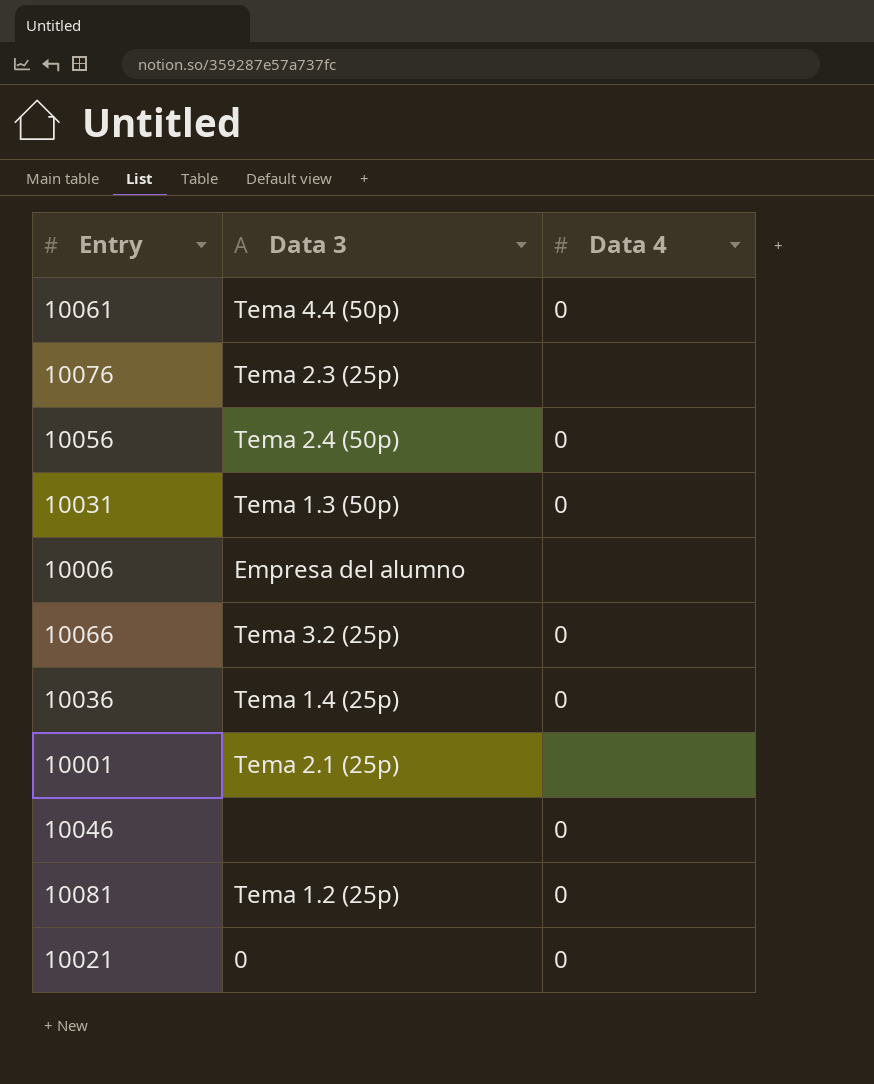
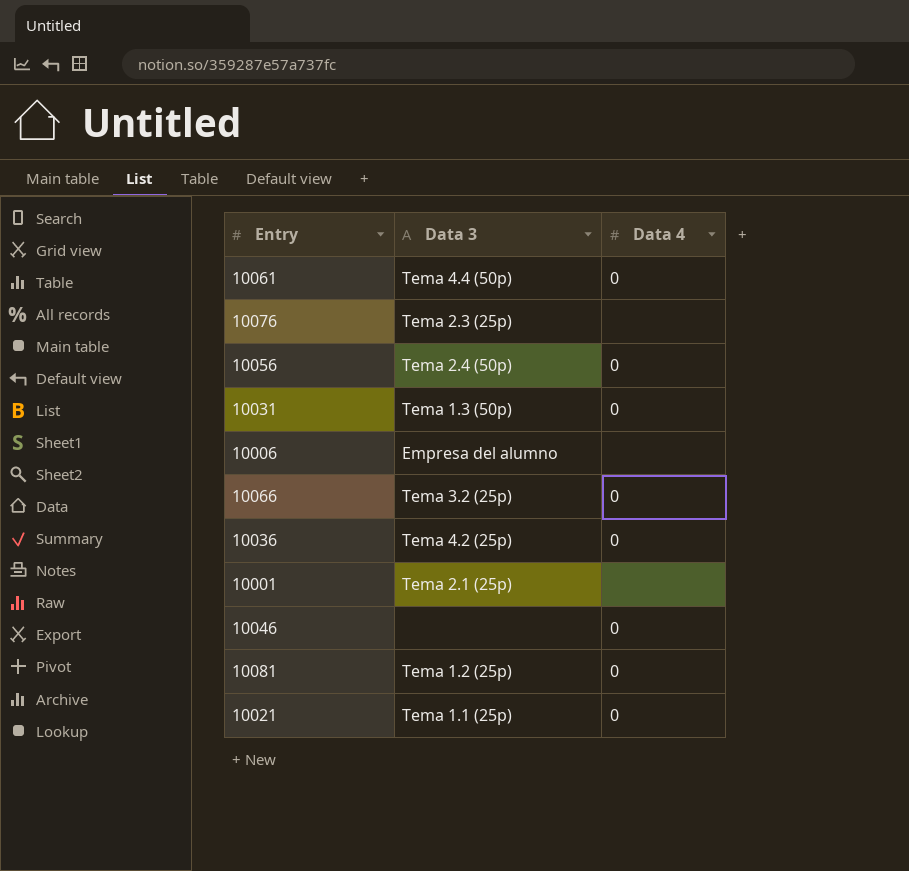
10036 | Data 3: Tema 1.4 (25p) -> Tema 4.2 (25p)
10021 | Data 3: 0 -> Tema 1.1 (25p)

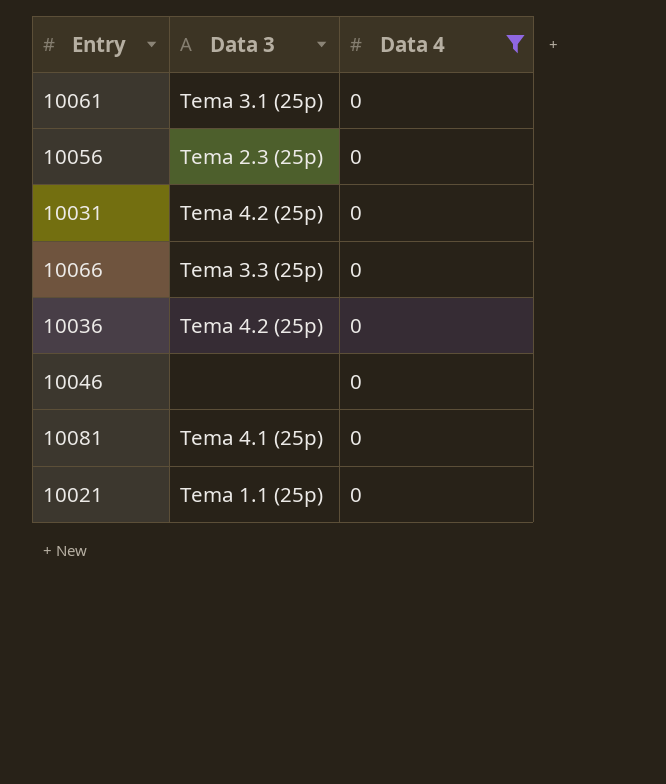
filter: none -> Data 4 = 0
10061 | Data 3: Tema 4.4 (50p) -> Tema 3.1 (25p)
10056 | Data 3: Tema 2.4 (50p) -> Tema 2.3 (25p)
10031 | Data 3: Tema 1.3 (50p) -> Tema 4.2 (25p)
10066 | Data 3: Tema 3.2 (25p) -> Tema 3.3 (25p)
10081 | Data 3: Tema 1.2 (25p) -> Tema 4.1 (25p)

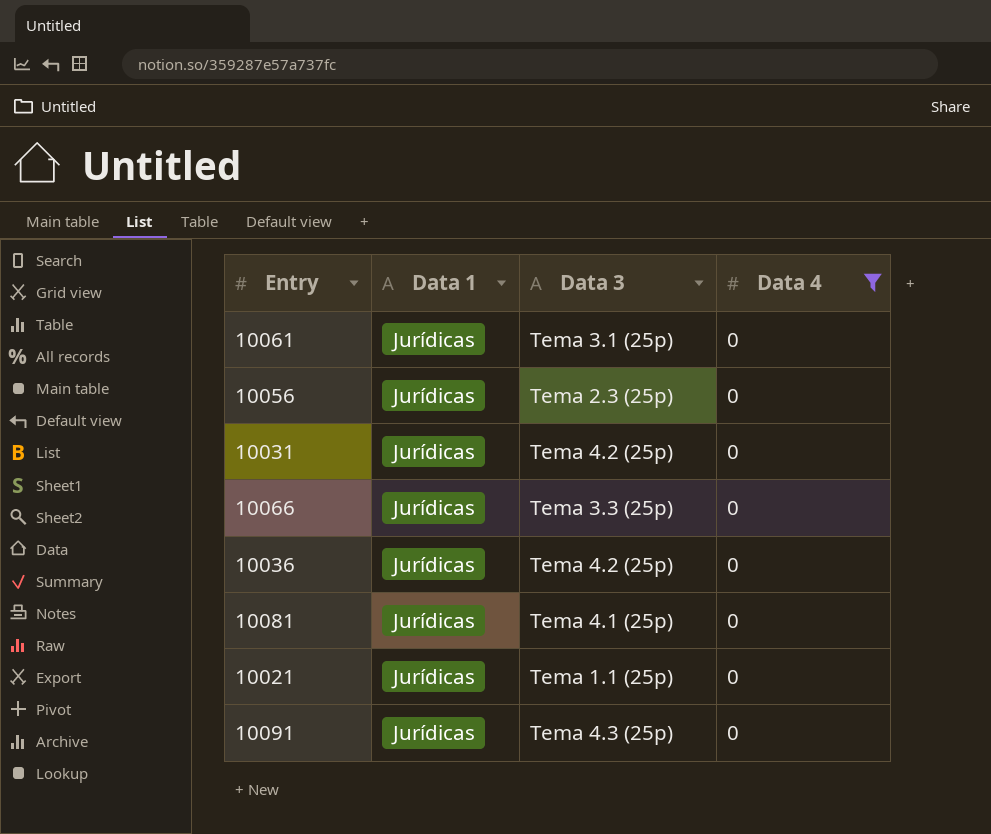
column Data 1 | position: none -> 2
row 10046: none | 0 -> none
row 10091: none -> Jurídicas | Tema 4.3 (25p) | 0

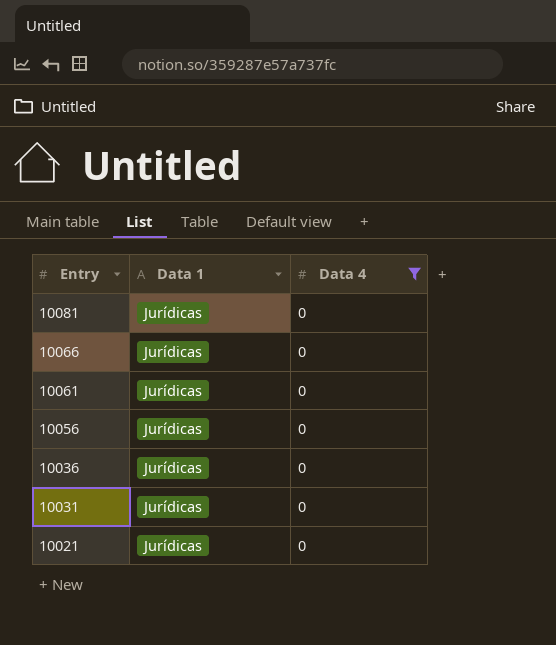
row order: none -> Entry descending
column Data 3 | position: 3 -> none
row 10091: Jurídicas | Tema 4.3 (25p) | 0 -> none

